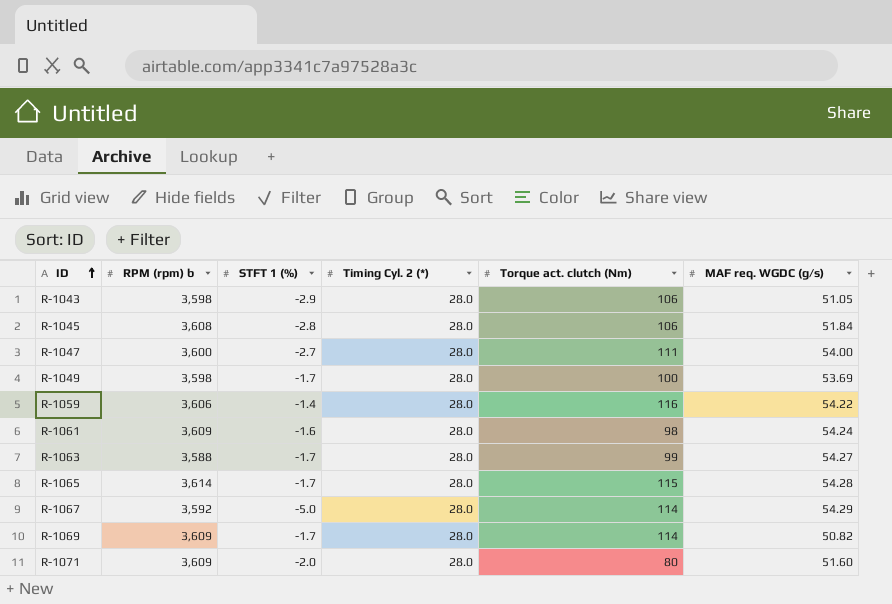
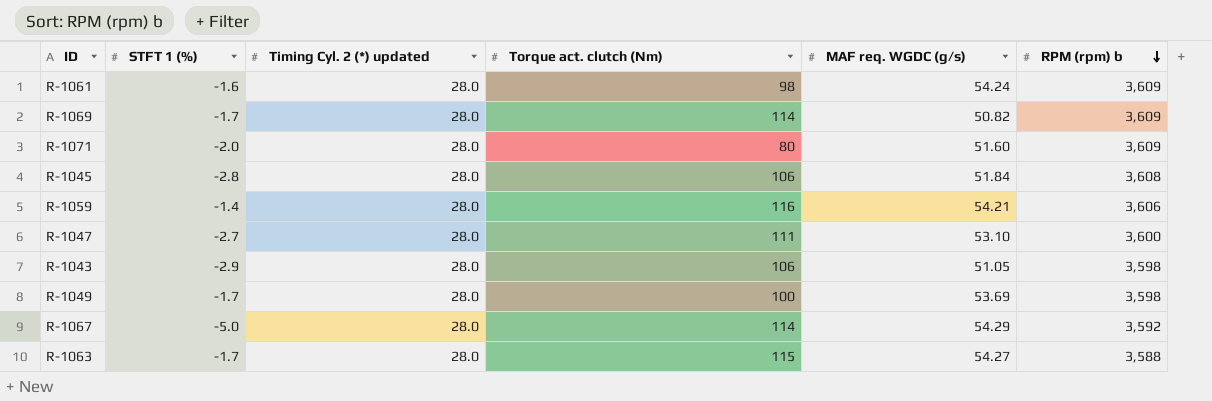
row order: ID ascending -> RPM (rpm) b descending
column name: Timing Cyl. 2 (*) -> Timing Cyl. 2 (*) updated
column RPM (rpm) b | position: 2 -> 6
row R-1065: 3,614 | -1.7 | 28.0 | 115 | 54.28 -> none
R-1059 | MAF req. WGDC (g/s): 54.22 -> 54.21
R-1047 | MAF req. WGDC (g/s): 54.00 -> 53.10
R-1063 | Torque act. clutch (Nm): 99 -> 115

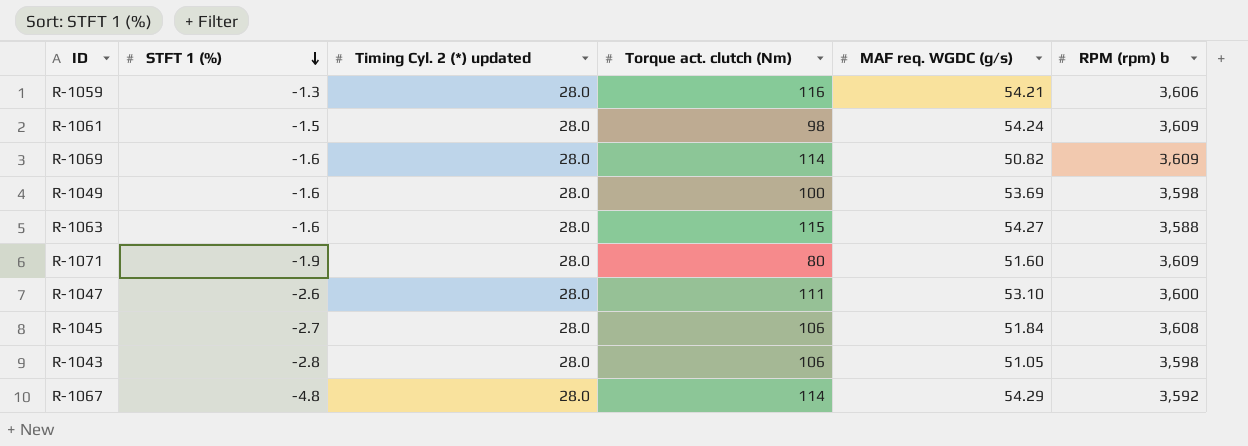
row order: RPM (rpm) b descending -> STFT 1 (%) descending
R-1059 | STFT 1 (%): -1.4 -> -1.3
R-1061 | STFT 1 (%): -1.6 -> -1.5
R-1069 | STFT 1 (%): -1.7 -> -1.6
R-1049 | STFT 1 (%): -1.7 -> -1.6
R-1063 | STFT 1 (%): -1.7 -> -1.6
R-1071 | STFT 1 (%): -2.0 -> -1.9
R-1047 | STFT 1 (%): -2.7 -> -2.6
R-1045 | STFT 1 (%): -2.8 -> -2.7
R-1043 | STFT 1 (%): -2.9 -> -2.8
R-1067 | STFT 1 (%): -5.0 -> -4.8

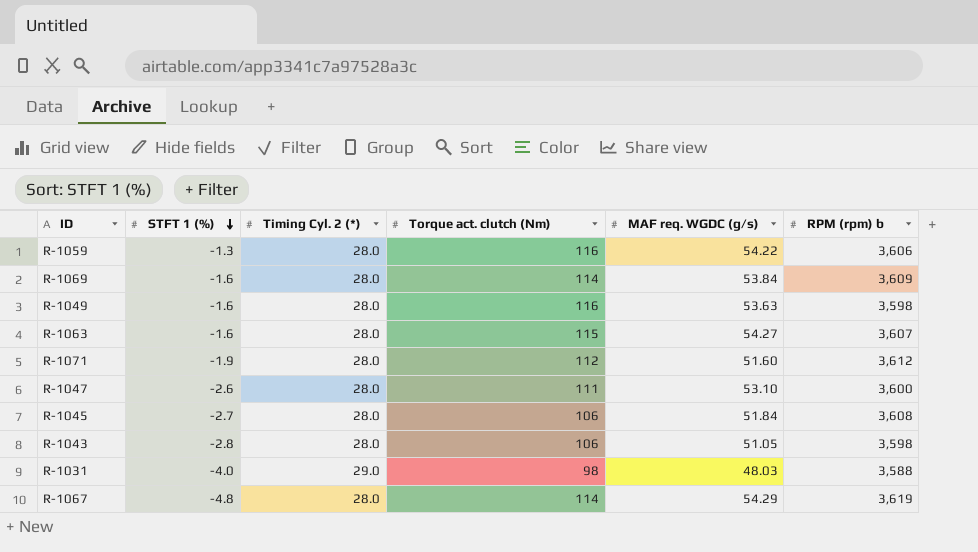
column name: Timing Cyl. 2 (*) updated -> Timing Cyl. 2 (*)
row R-1061: -1.5 | 28.0 | 98 | 54.24 | 3,609 -> none
R-1059 | MAF req. WGDC (g/s): 54.21 -> 54.22
R-1069 | MAF req. WGDC (g/s): 50.82 -> 53.84
R-1049 | Torque act. clutch (Nm): 100 -> 116
R-1049 | MAF req. WGDC (g/s): 53.69 -> 53.63
R-1063 | RPM (rpm) b: 3,588 -> 3,607
R-1071 | Torque act. clutch (Nm): 80 -> 112
R-1071 | RPM (rpm) b: 3,609 -> 3,612
row R-1031: none -> -4.0 | 29.0 | 98 | 48.03 | 3,588
R-1067 | RPM (rpm) b: 3,592 -> 3,619

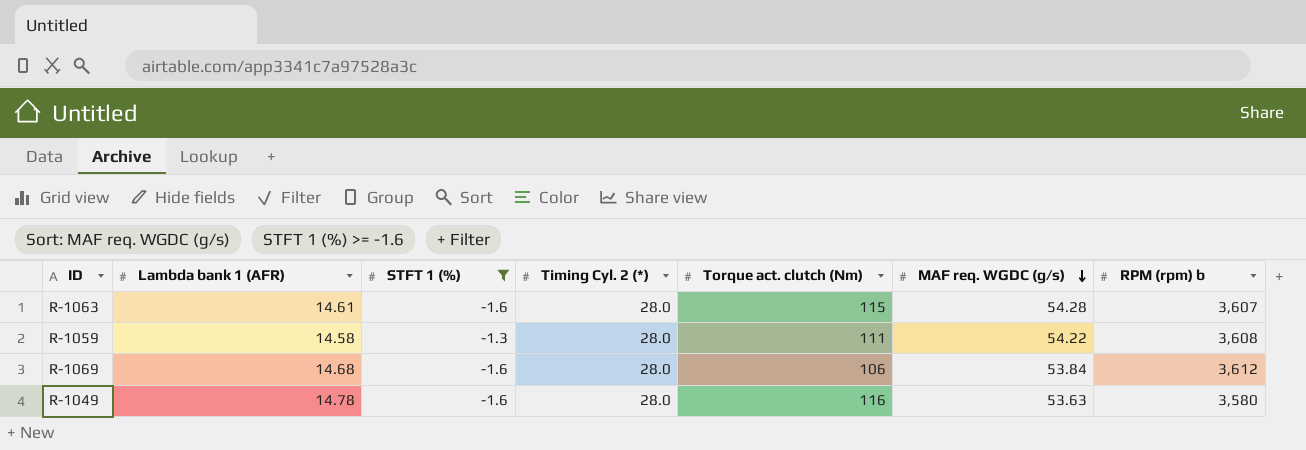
filter: none -> STFT 1 (%) >= -1.6
row order: STFT 1 (%) descending -> MAF req. WGDC (g/s) descending
column Lambda bank 1 (AFR) | position: none -> 2
R-1063 | MAF req. WGDC (g/s): 54.27 -> 54.28
R-1059 | Torque act. clutch (Nm): 116 -> 111
R-1059 | RPM (rpm) b: 3,606 -> 3,608
R-1069 | Torque act. clutch (Nm): 114 -> 106
R-1069 | RPM (rpm) b: 3,609 -> 3,612
R-1049 | RPM (rpm) b: 3,598 -> 3,580

